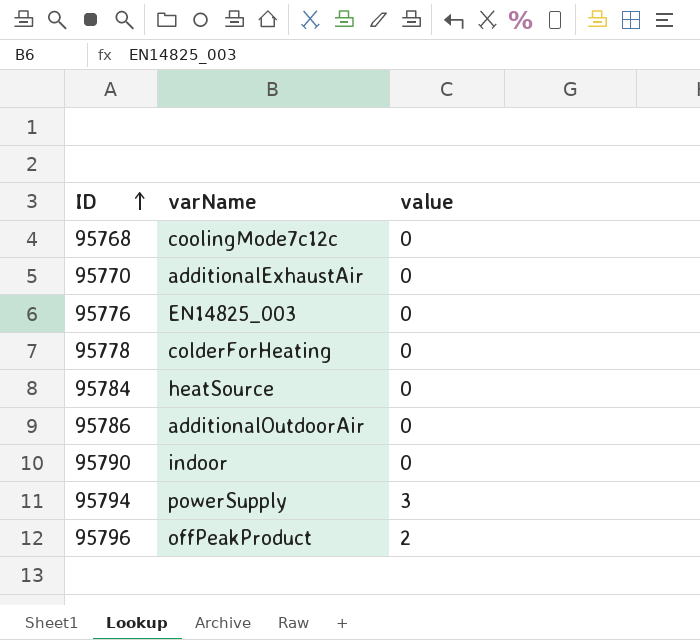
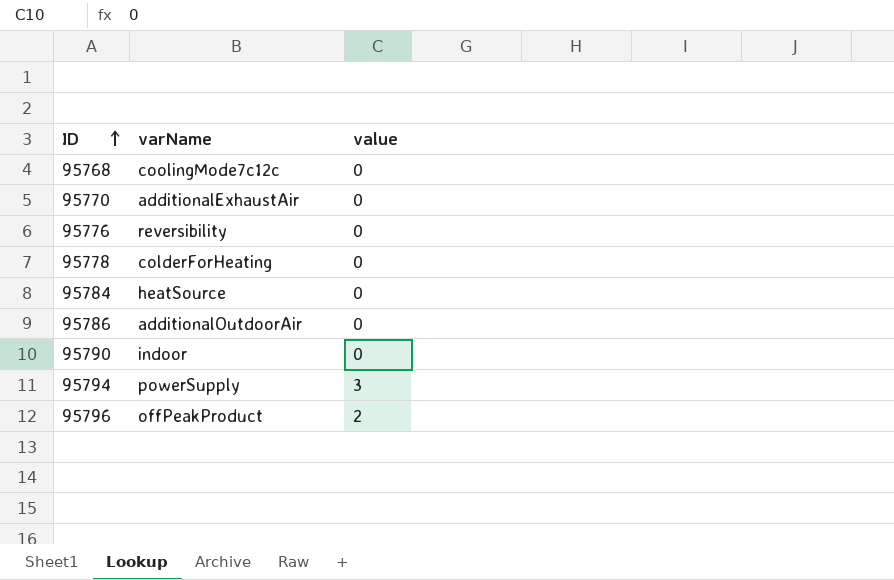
95776 | varName: EN14825_003 -> reversibility

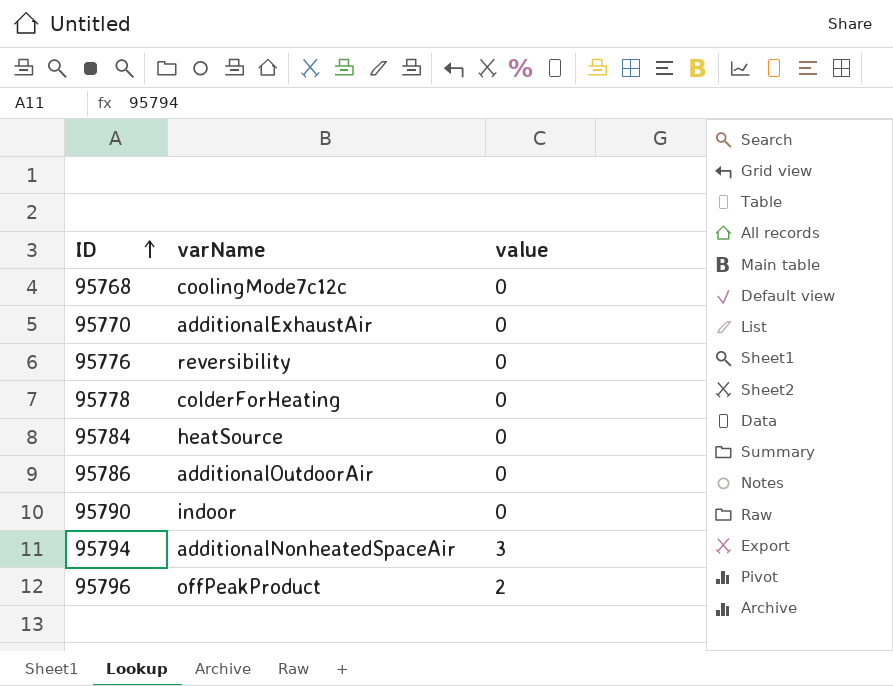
95794 | varName: powerSupply -> additionalNonheatedSpaceAir

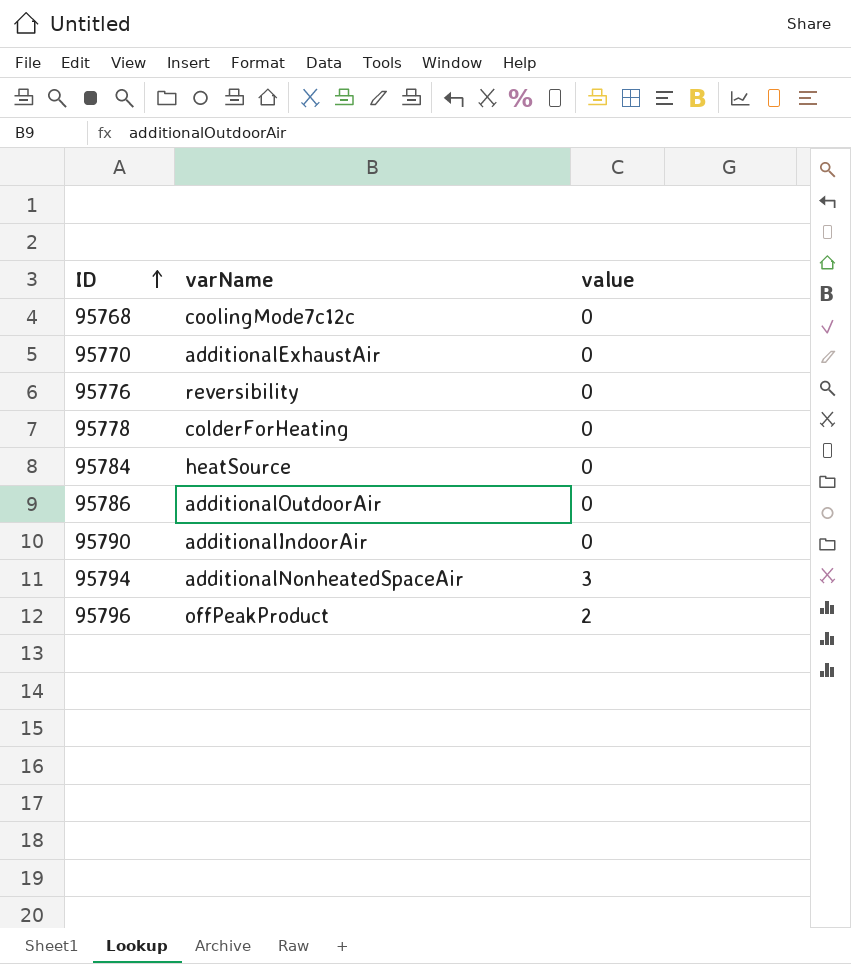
95790 | varName: indoor -> additionalIndoorAir

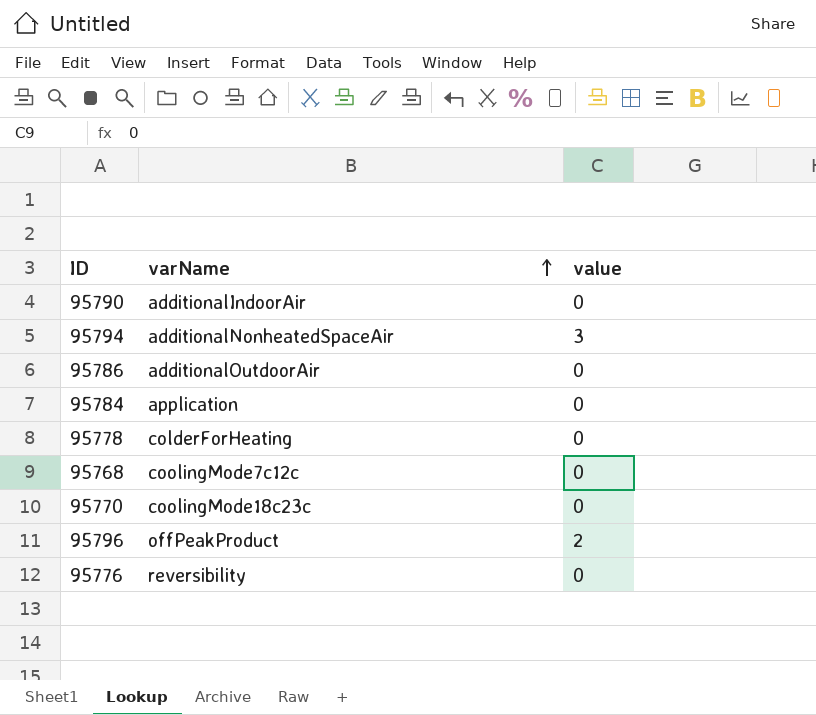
row order: ID ascending -> varName ascending
95784 | varName: heatSource -> application
95770 | varName: additionalExhaustAir -> coolingMode18c23c

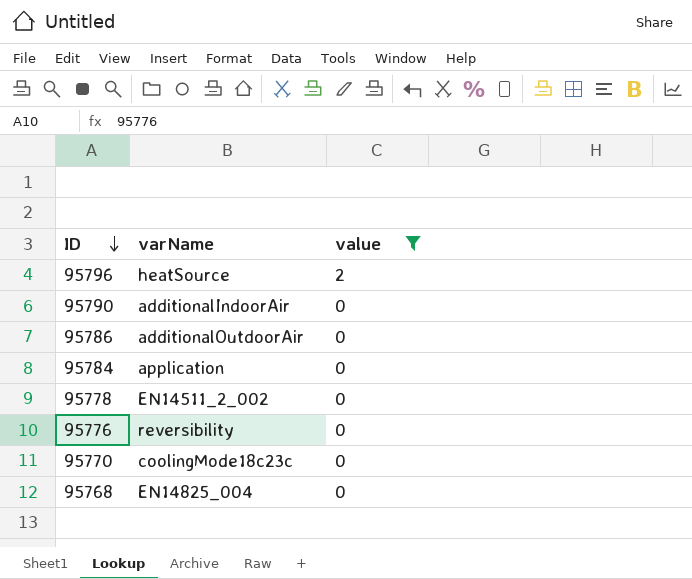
filter: none -> value != 3
row order: varName ascending -> ID descending
95796 | varName: offPeakProduct -> heatSource
95778 | varName: colderForHeating -> EN14511_2_002
95768 | varName: coolingMode7c12c -> EN14825_004

